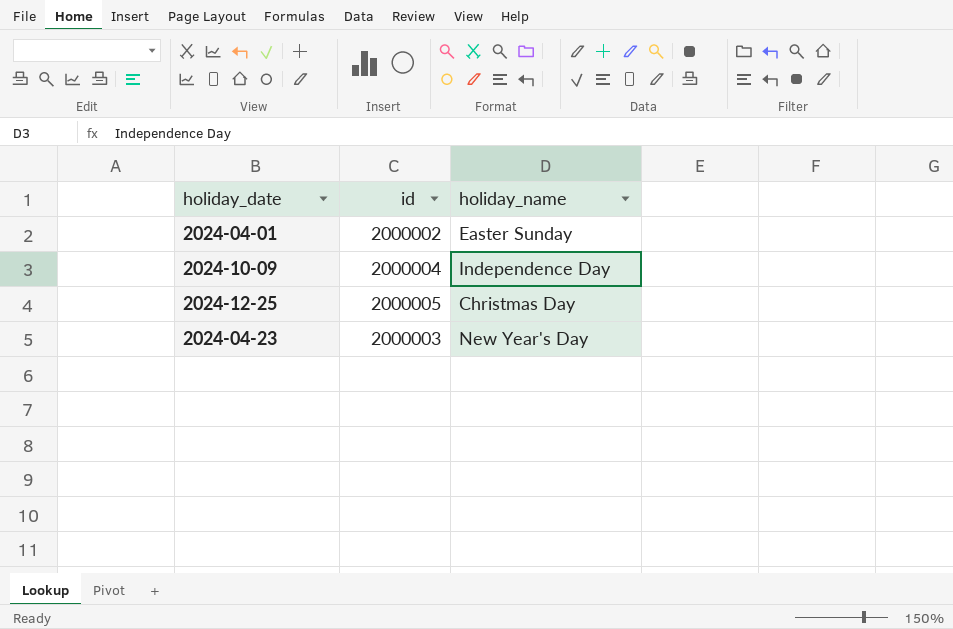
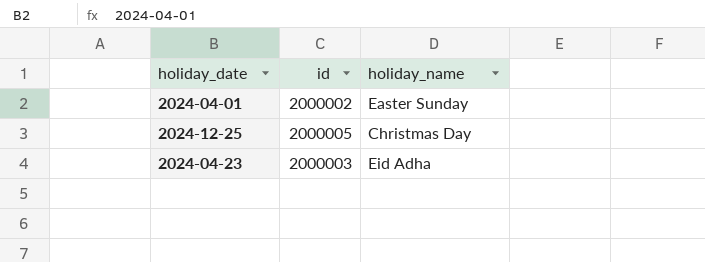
row 2024-10-09: 2000004 | Independence Day -> none
2024-04-23 | holiday_name: New Year's Day -> Eid Adha

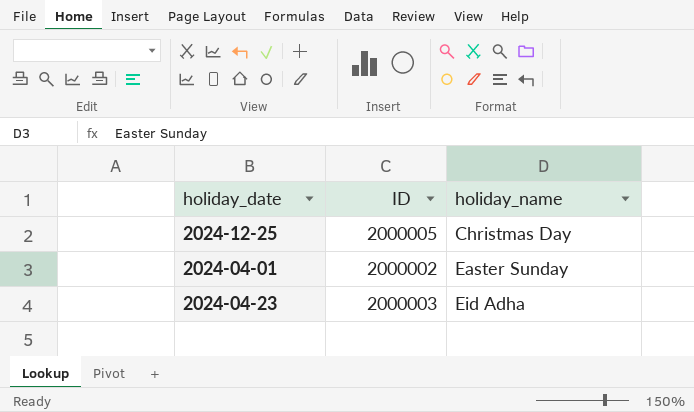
row order: none -> holiday_name ascending
column name: id -> ID

